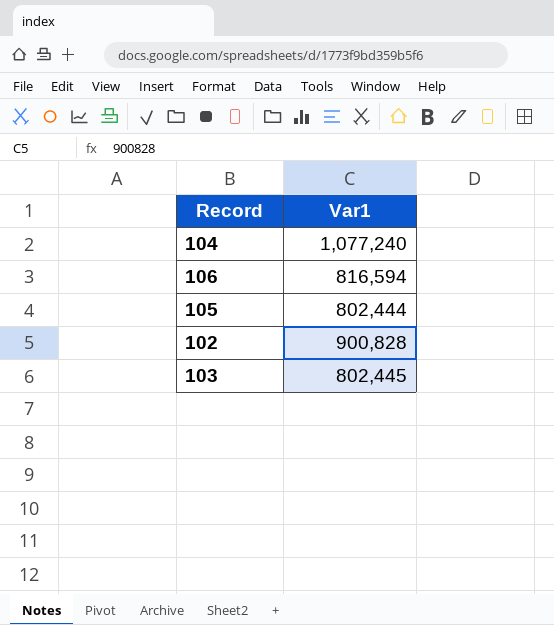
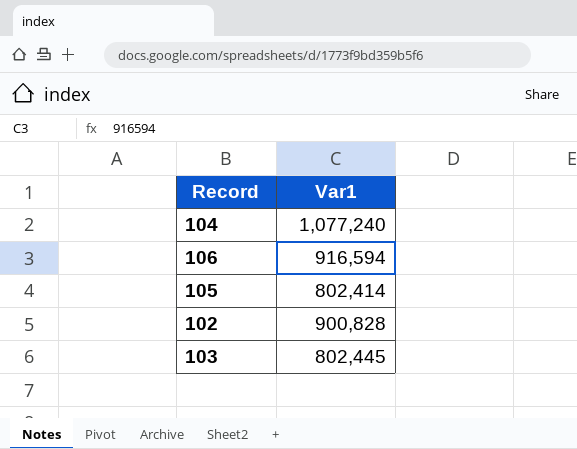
106 | Var1: 816,594 -> 916,594
105 | Var1: 802,444 -> 802,414

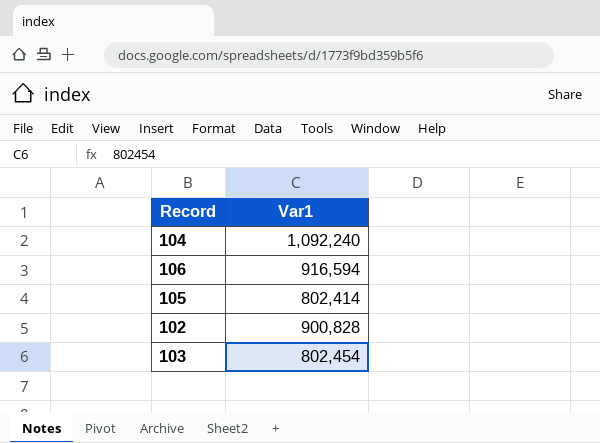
104 | Var1: 1,077,240 -> 1,092,240
103 | Var1: 802,445 -> 802,454

